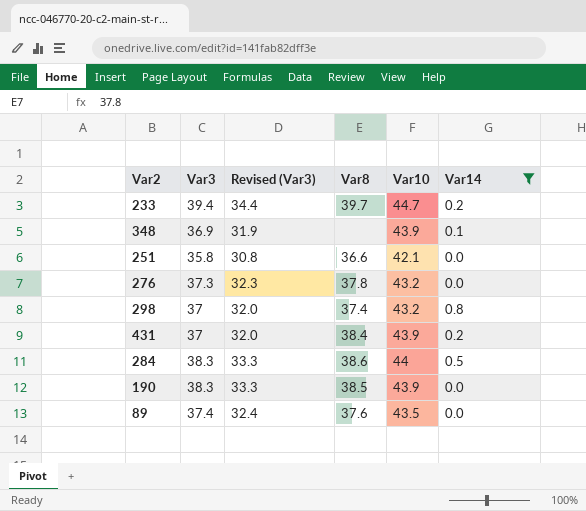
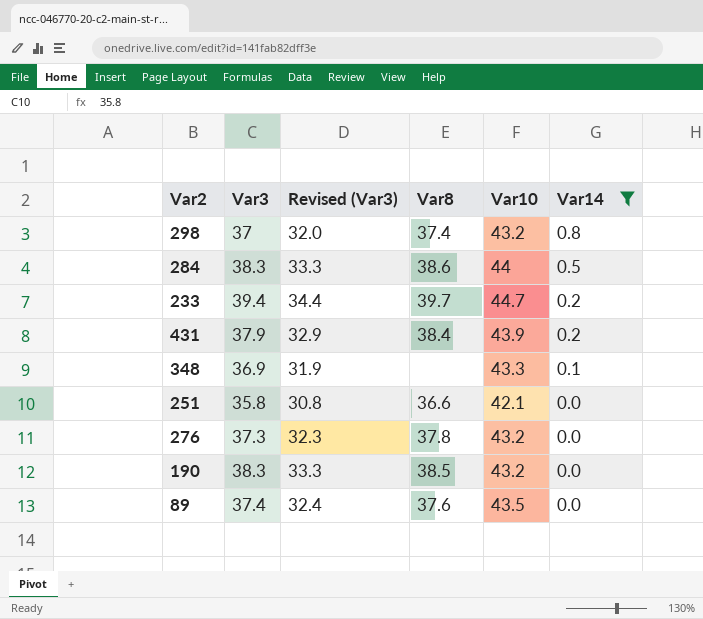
row order: none -> Var14 descending
431 | Var3: 37 -> 37.9
431 | Revised (Var3): 32.0 -> 32.9
348 | Var10: 43.9 -> 43.3
190 | Var10: 43.9 -> 43.2

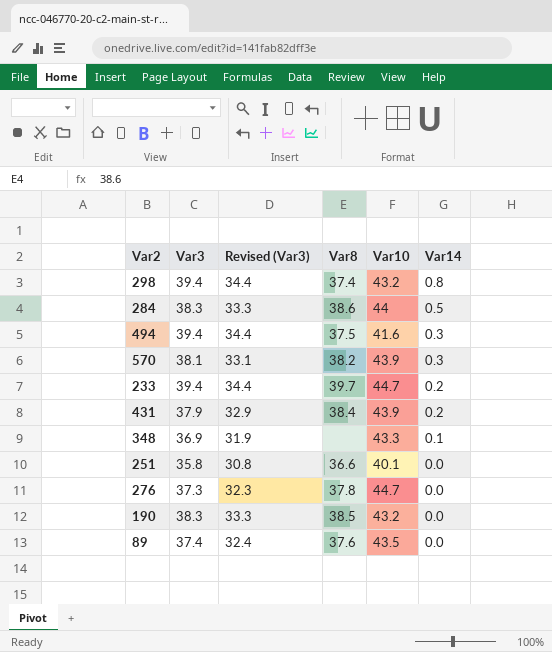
filter: Var14 != 0.3 -> none
298 | Var3: 37 -> 39.4
298 | Revised (Var3): 32.0 -> 34.4
251 | Var10: 42.1 -> 40.1
276 | Var10: 43.2 -> 44.7

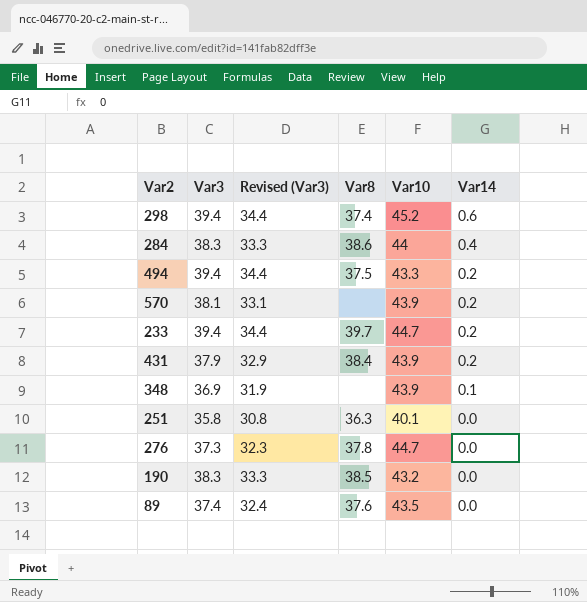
298 | Var10: 43.2 -> 45.2
298 | Var14: 0.8 -> 0.6
284 | Var14: 0.5 -> 0.4
494 | Var10: 41.6 -> 43.3
494 | Var14: 0.3 -> 0.2
570 | Var8: 38.2 -> none
570 | Var14: 0.3 -> 0.2
348 | Var10: 43.3 -> 43.9
251 | Var8: 36.6 -> 36.3

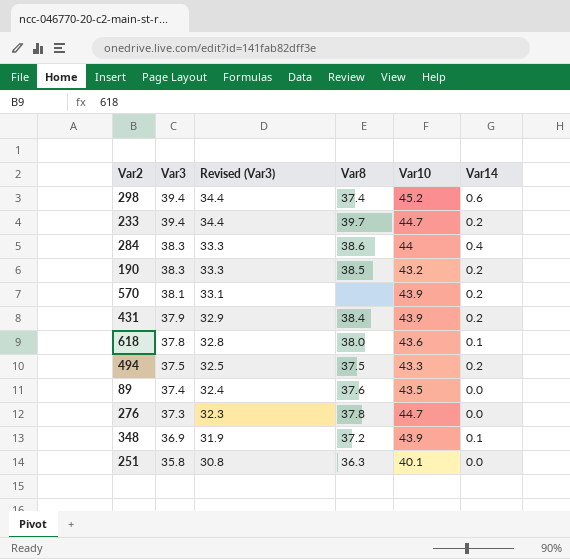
row order: Var14 descending -> Var3 descending
190 | Var14: 0.0 -> 0.2
row 618: none -> 37.8 | 32.8 | 38.0 | 43.6 | 0.1
494 | Var3: 39.4 -> 37.5
494 | Revised (Var3): 34.4 -> 32.5
348 | Var8: none -> 37.2

